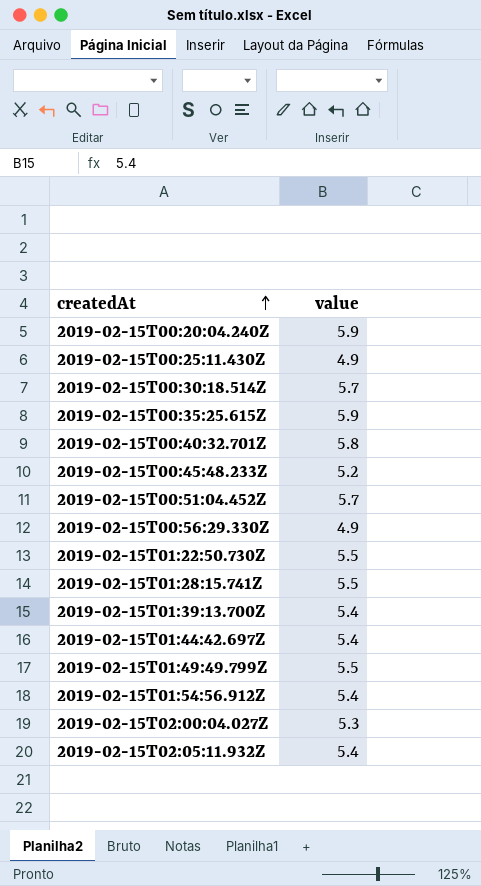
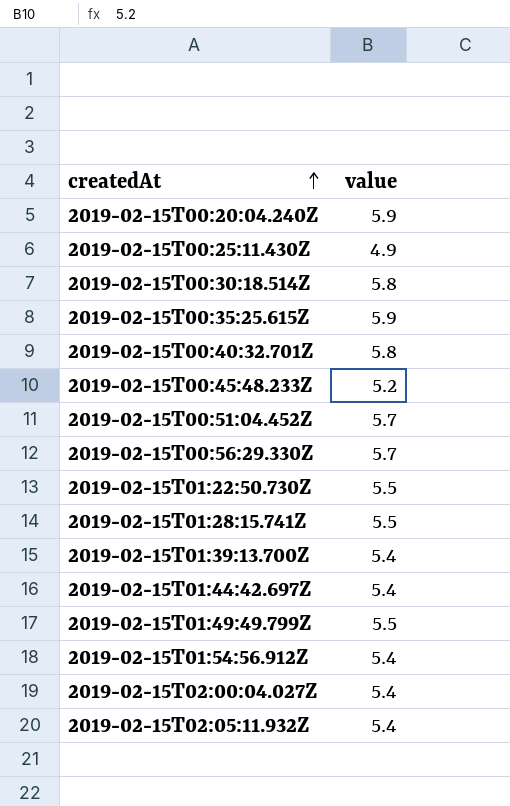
2019-02-15T00:30:18.514Z | value: 5.7 -> 5.8
2019-02-15T00:56:29.330Z | value: 4.9 -> 5.7
2019-02-15T02:00:04.027Z | value: 5.3 -> 5.4

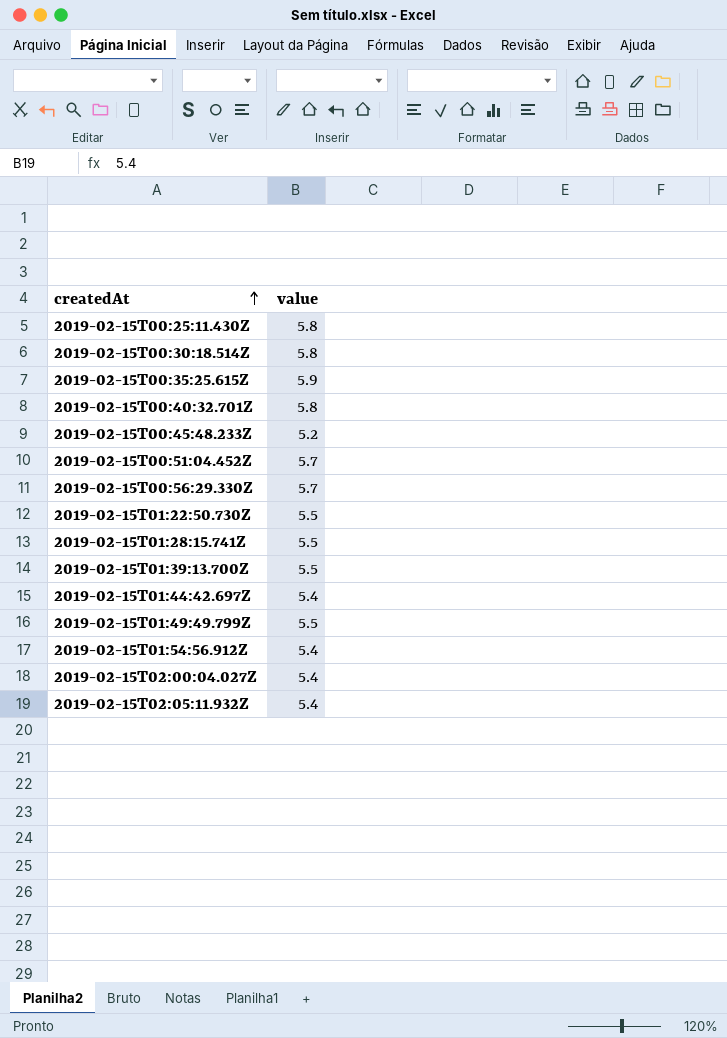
row 2019-02-15T00:20:04.240Z: 5.9 -> none
2019-02-15T00:25:11.430Z | value: 4.9 -> 5.8
2019-02-15T01:39:13.700Z | value: 5.4 -> 5.5

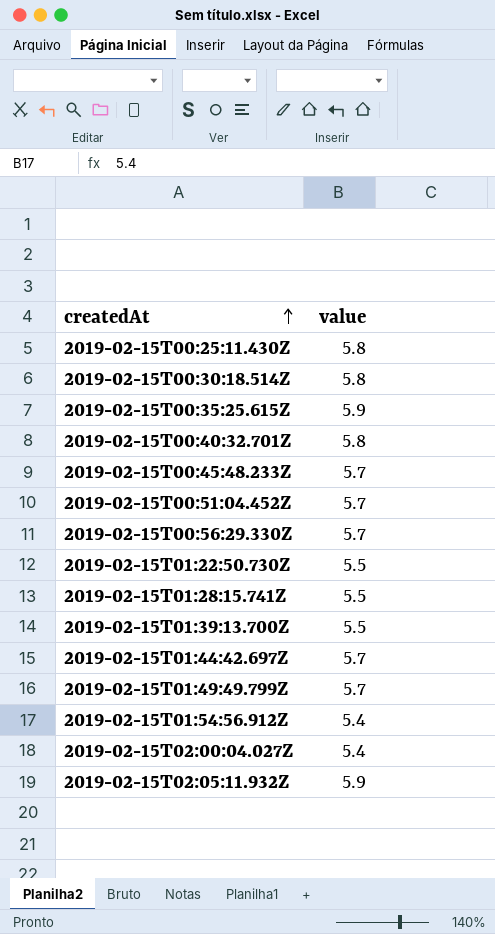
2019-02-15T00:45:48.233Z | value: 5.2 -> 5.7
2019-02-15T01:44:42.697Z | value: 5.4 -> 5.7
2019-02-15T01:49:49.799Z | value: 5.5 -> 5.7
2019-02-15T02:05:11.932Z | value: 5.4 -> 5.9

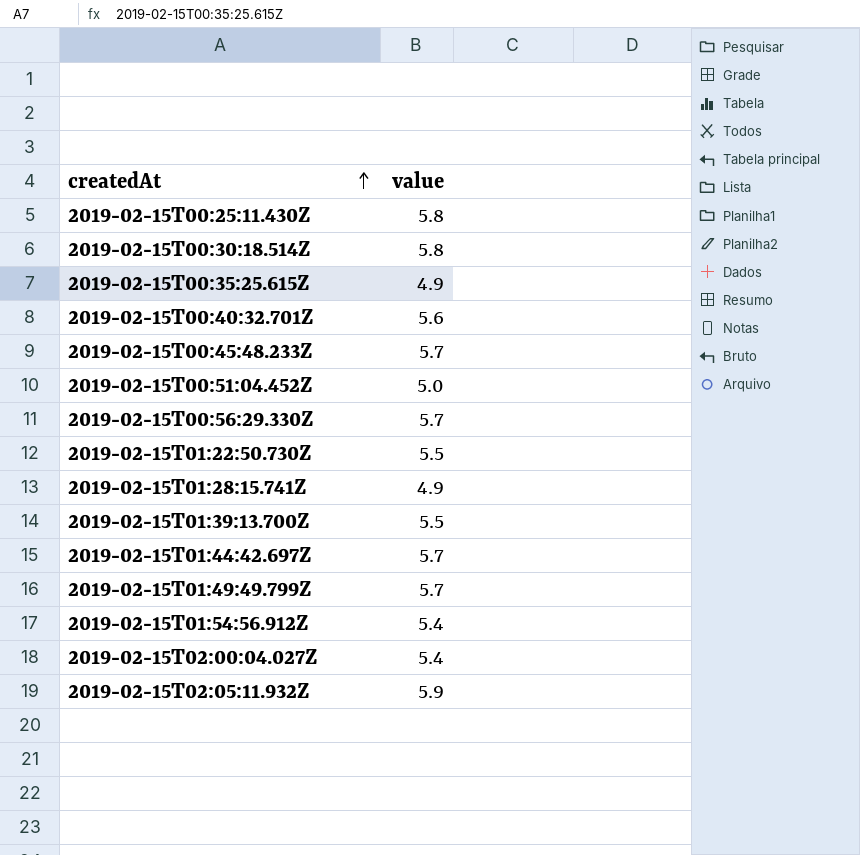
2019-02-15T00:35:25.615Z | value: 5.9 -> 4.9
2019-02-15T00:40:32.701Z | value: 5.8 -> 5.6
2019-02-15T00:51:04.452Z | value: 5.7 -> 5.0
2019-02-15T01:28:15.741Z | value: 5.5 -> 4.9

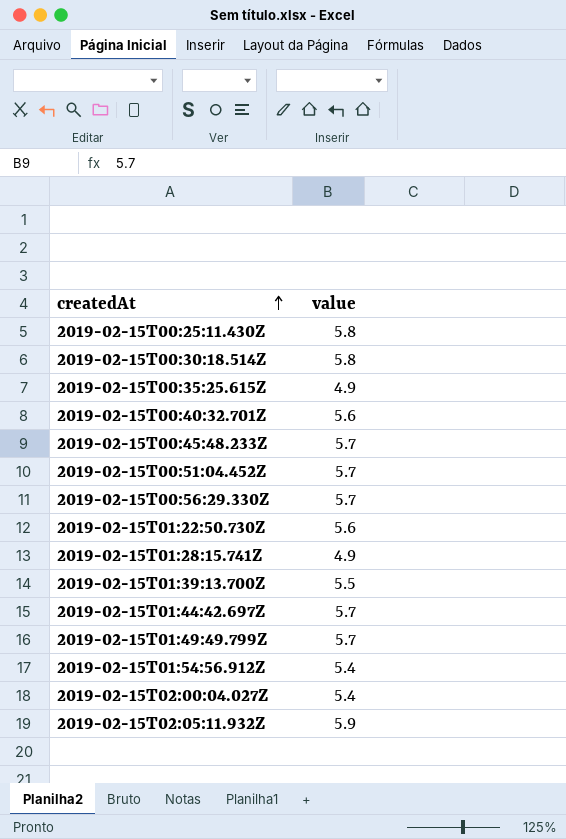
2019-02-15T00:51:04.452Z | value: 5.0 -> 5.7
2019-02-15T01:22:50.730Z | value: 5.5 -> 5.6

